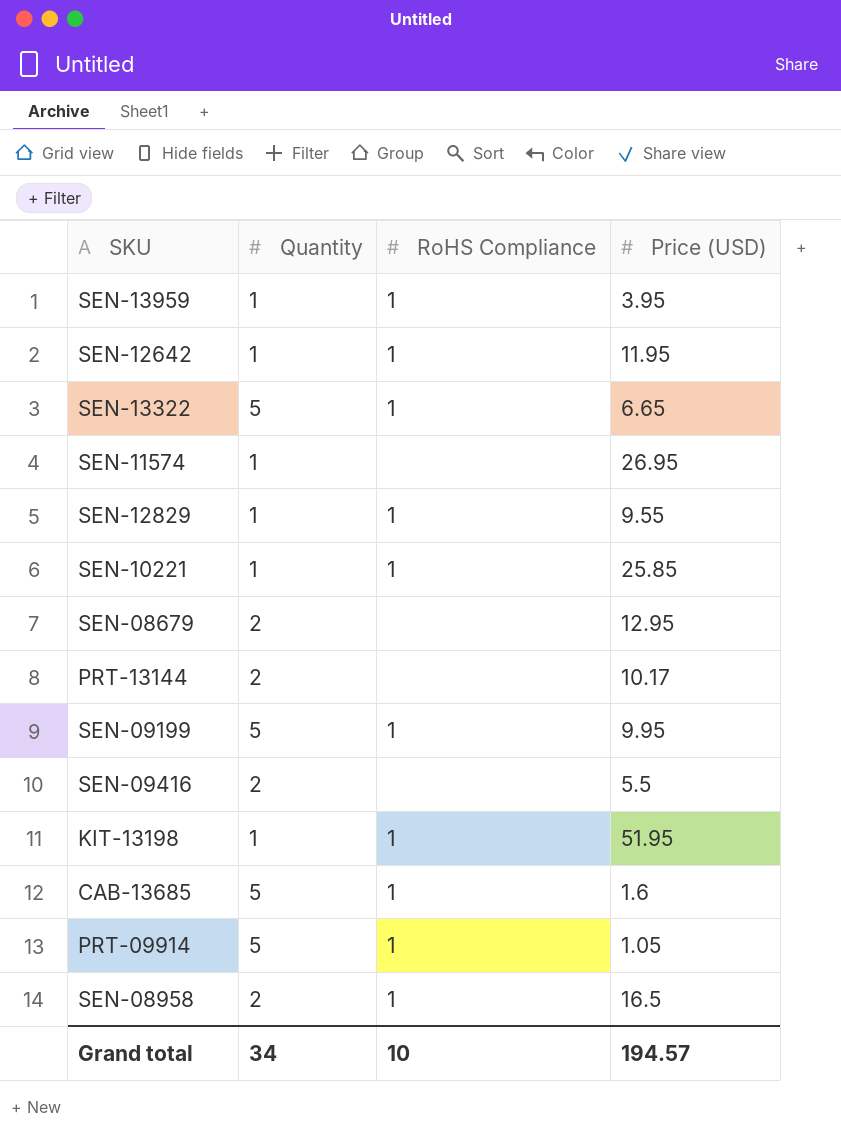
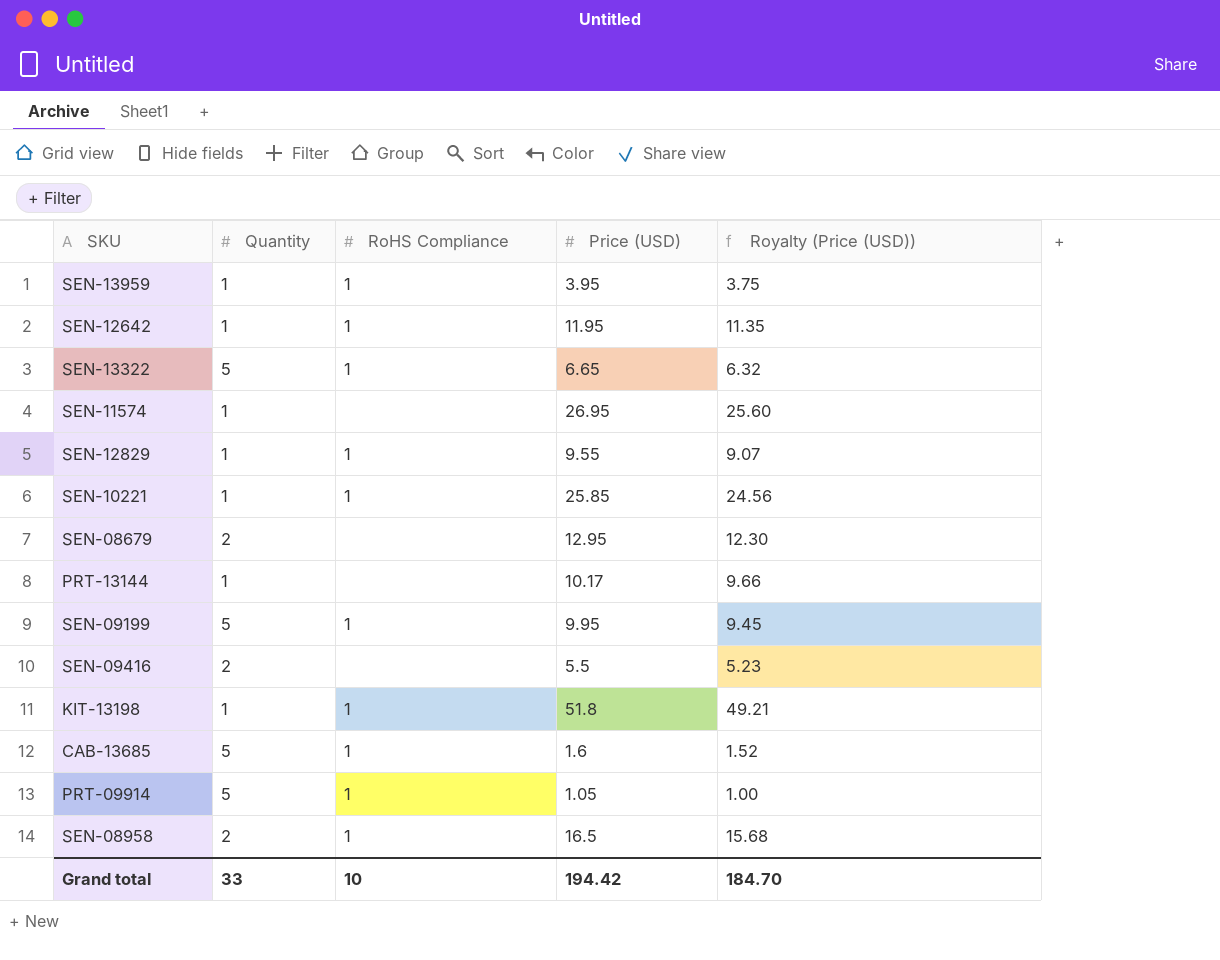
column Royalty (Price (USD)) | formula: none -> [Price (USD)] * 0.95
PRT-13144 | Quantity: 2 -> 1
KIT-13198 | Price (USD): 51.95 -> 51.8
Grand total | Quantity: 34 -> 33
Grand total | Price (USD): 194.57 -> 194.42

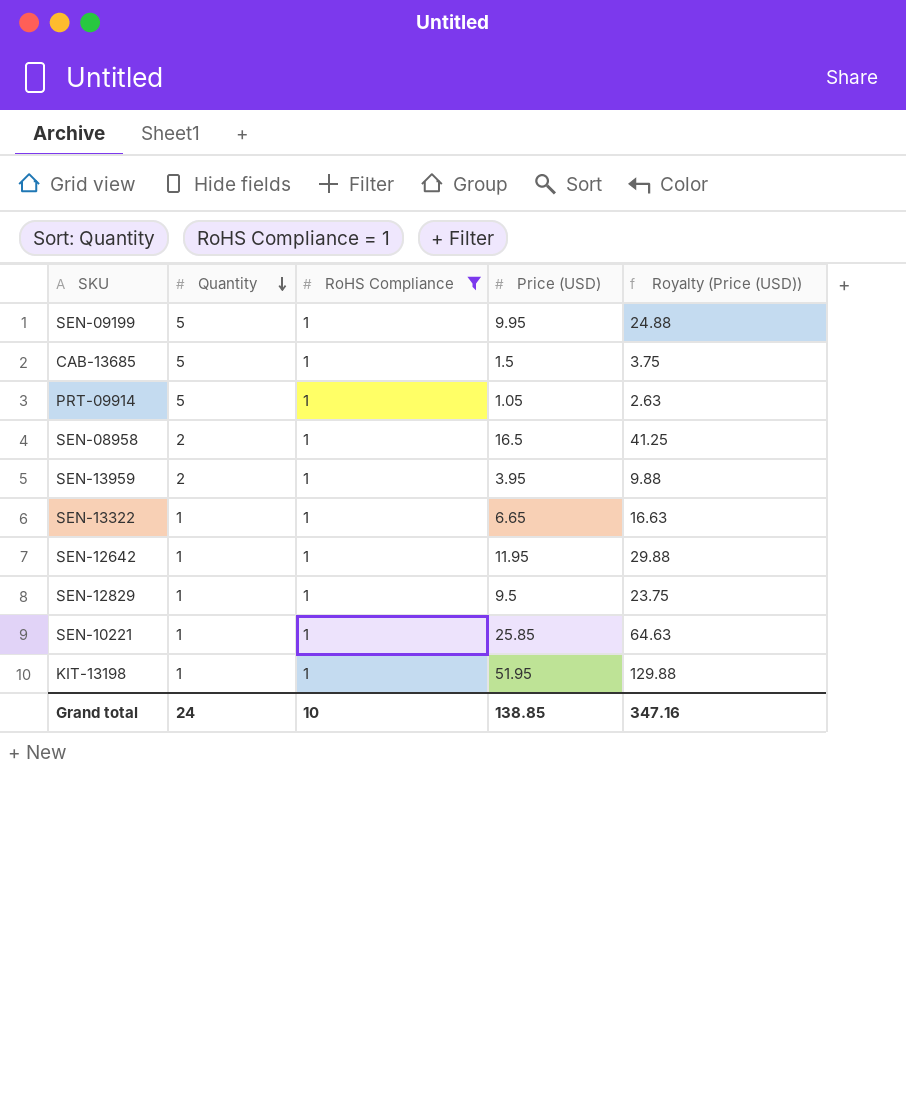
filter: none -> RoHS Compliance = 1
row order: none -> Quantity descending
column Royalty (Price (USD)) | formula: [Price (USD)] * 0.95 -> [Price (USD)] * 2.5
CAB-13685 | Price (USD): 1.6 -> 1.5
SEN-13959 | Quantity: 1 -> 2
SEN-13322 | Quantity: 5 -> 1
SEN-12829 | Price (USD): 9.55 -> 9.5
KIT-13198 | Price (USD): 51.8 -> 51.95
Grand total | Quantity: 33 -> 24
Grand total | Price (USD): 194.42 -> 138.85
Grand total | Royalty (Price (USD)): 184.70 -> 347.16

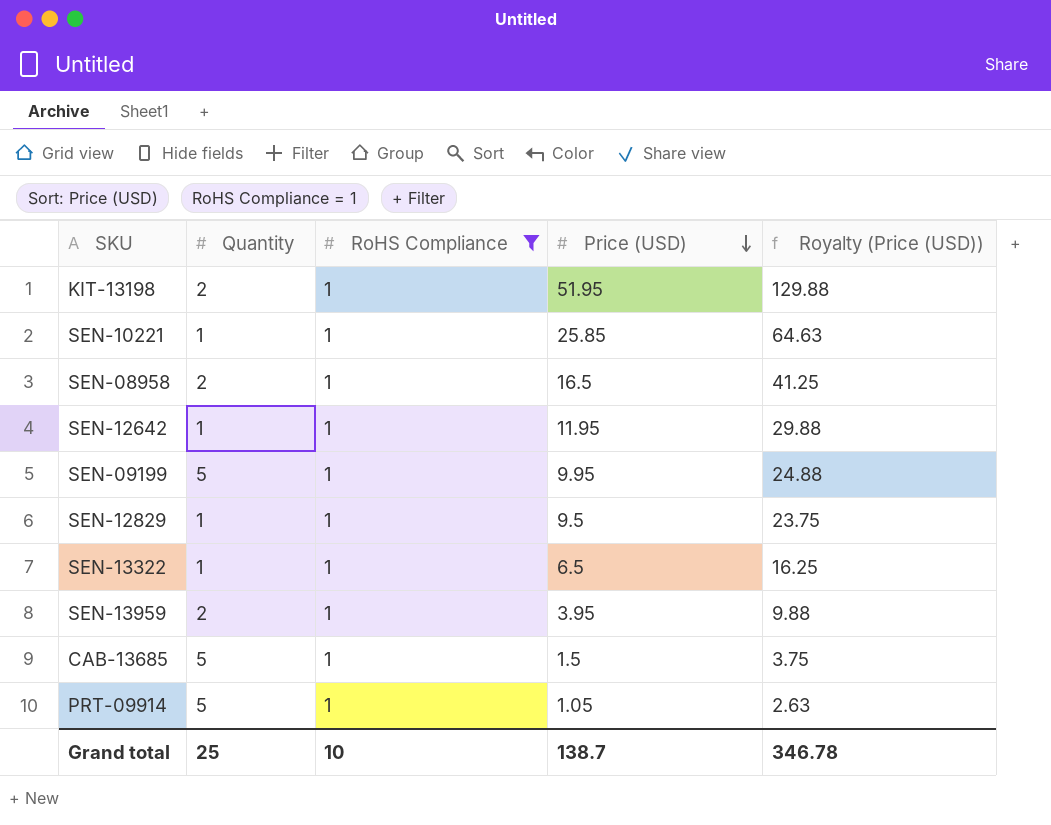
row order: Quantity descending -> Price (USD) descending
KIT-13198 | Quantity: 1 -> 2
SEN-13322 | Price (USD): 6.65 -> 6.5
SEN-13322 | Royalty (Price (USD)): 16.63 -> 16.25
Grand total | Quantity: 24 -> 25
Grand total | Price (USD): 138.85 -> 138.7
Grand total | Royalty (Price (USD)): 347.16 -> 346.78

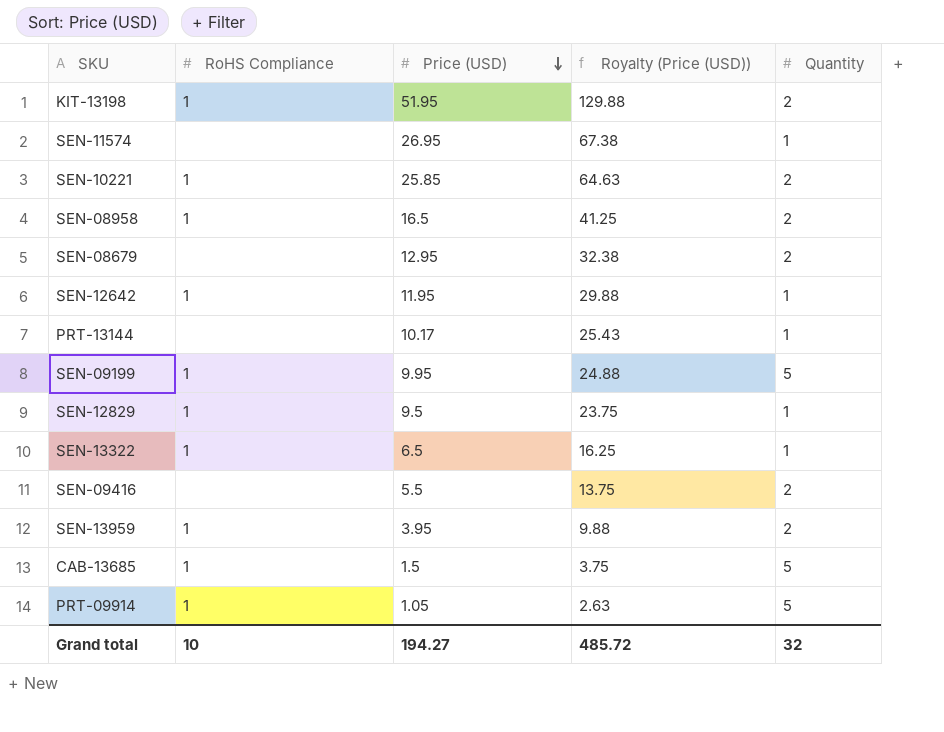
filter: RoHS Compliance = 1 -> none
column Quantity | position: 2 -> 5
SEN-10221 | Quantity: 1 -> 2
Grand total | Price (USD): 138.7 -> 194.27
Grand total | Royalty (Price (USD)): 346.78 -> 485.72
Grand total | Quantity: 25 -> 32

